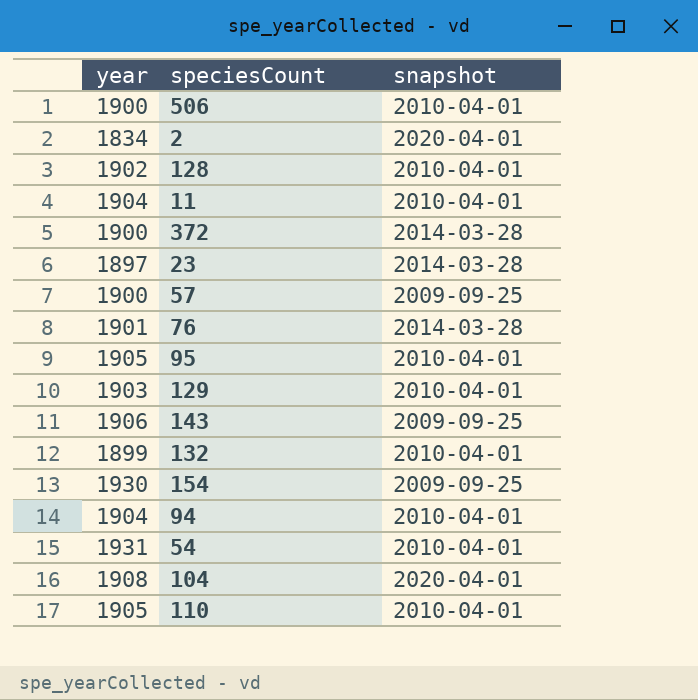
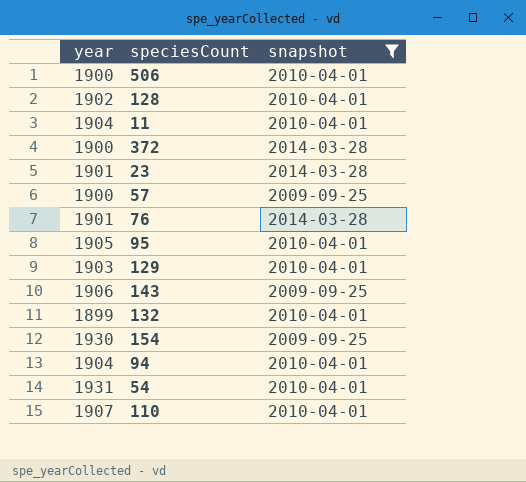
filter: none -> snapshot != 2020-04-01
23 | year: 1897 -> 1901
110 | year: 1905 -> 1907

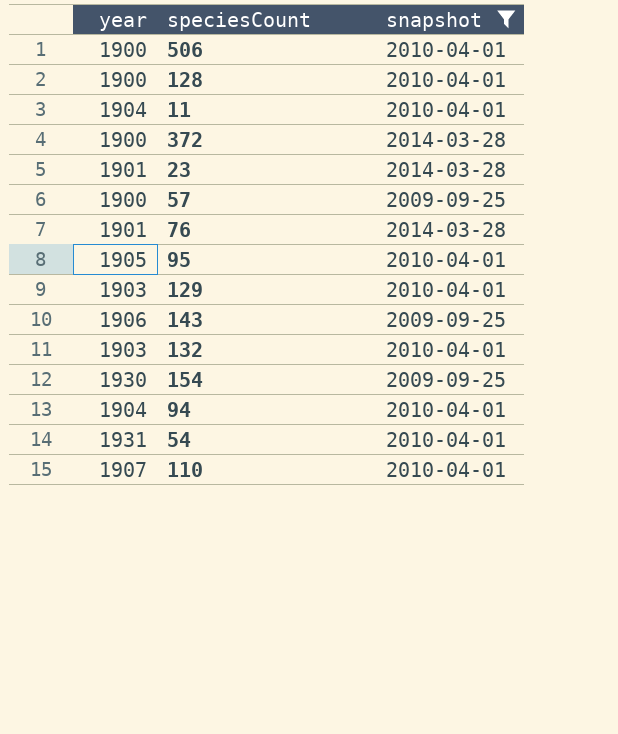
128 | year: 1902 -> 1900
132 | year: 1899 -> 1903

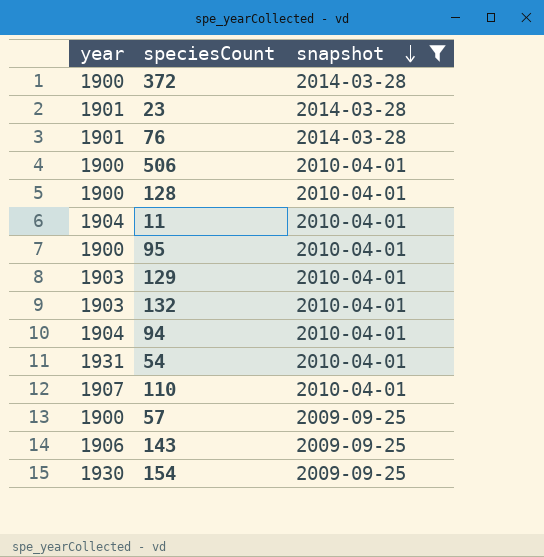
row order: none -> snapshot descending
95 | year: 1905 -> 1900

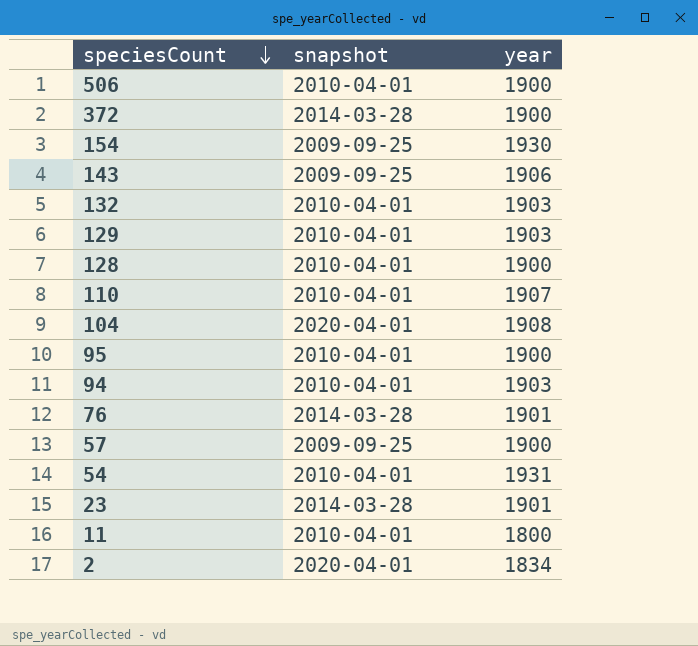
filter: snapshot != 2020-04-01 -> none
row order: snapshot descending -> speciesCount descending
column year | position: 1 -> 3
94 | year: 1904 -> 1903
11 | year: 1904 -> 1800

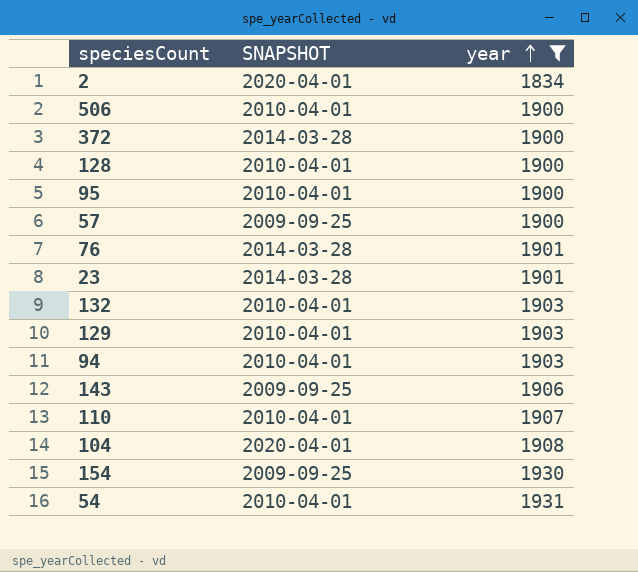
filter: none -> year != 1800
row order: speciesCount descending -> year ascending
column name: snapshot -> SNAPSHOT

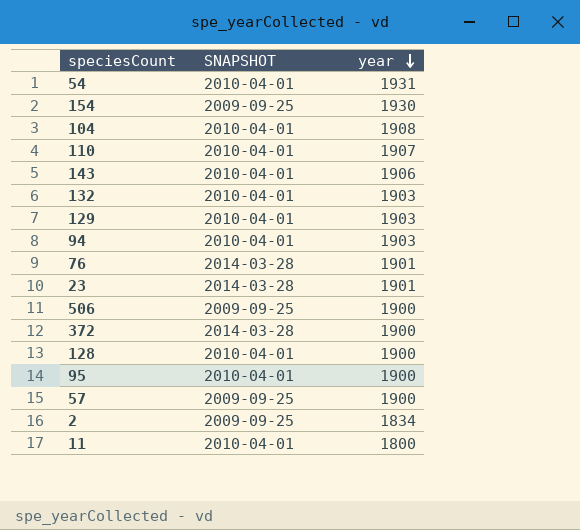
filter: year != 1800 -> none
row order: year ascending -> year descending
104 | SNAPSHOT: 2020-04-01 -> 2010-04-01
143 | SNAPSHOT: 2009-09-25 -> 2010-04-01
506 | SNAPSHOT: 2010-04-01 -> 2009-09-25
2 | SNAPSHOT: 2020-04-01 -> 2009-09-25

